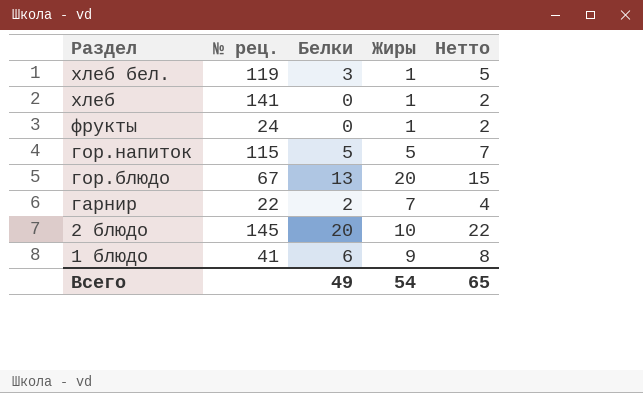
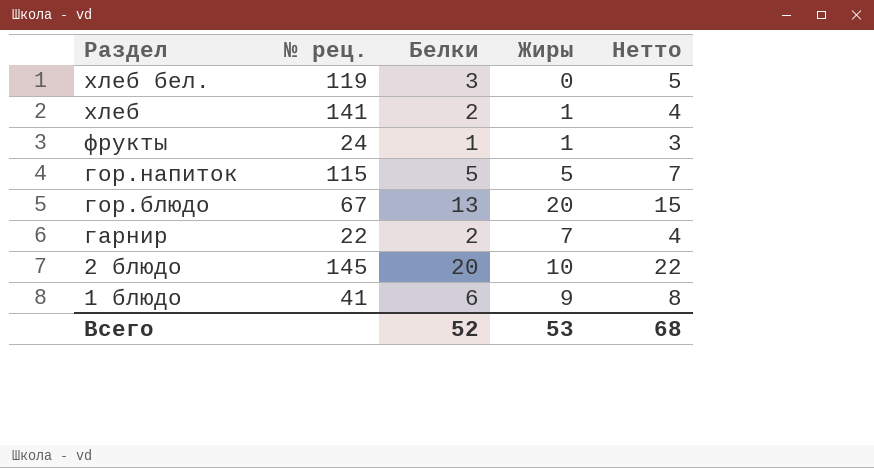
хлеб бел. | Жиры: 1 -> 0
хлеб | Белки: 0 -> 2
хлеб | Нетто: 2 -> 4
фрукты | Белки: 0 -> 1
фрукты | Нетто: 2 -> 3
Всего | Белки: 49 -> 52
Всего | Жиры: 54 -> 53
Всего | Нетто: 65 -> 68

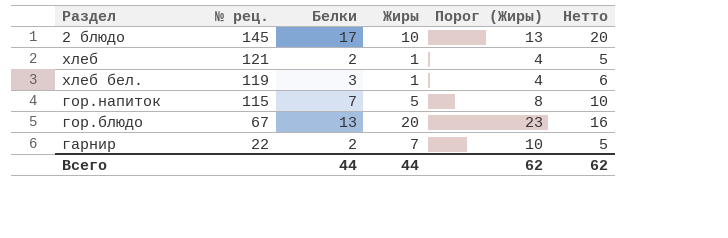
row order: Раздел descending -> № рец. descending
column Порог (Жиры) | formula: none -> [Жиры] + 3
column Нетто | formula: [Белки] + 2 -> [Белки] + 3
row фрукты: 24 | 1 | 1 | 3 -> none
row 1 блюдо: 41 | 6 | 9 | 8 -> none
2 блюдо | Белки: 20 -> 17
хлеб | № рец.: 141 -> 121
хлеб бел. | Жиры: 0 -> 1
гор.напиток | Белки: 5 -> 7
Всего | Белки: 52 -> 44
Всего | Жиры: 53 -> 44
Всего | Нетто: 68 -> 62

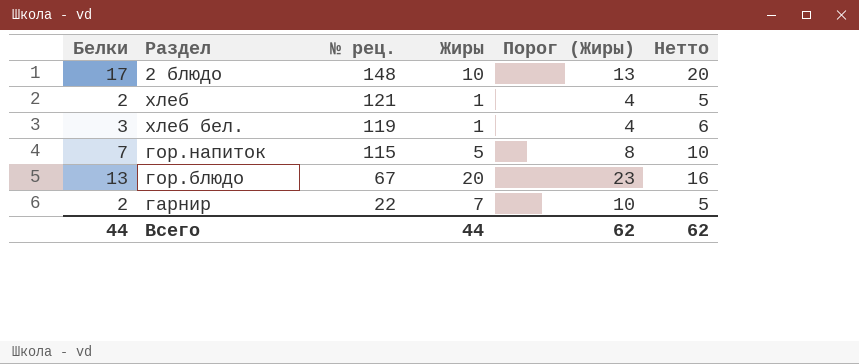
column Белки | position: 3 -> 1
2 блюдо | № рец.: 145 -> 148

